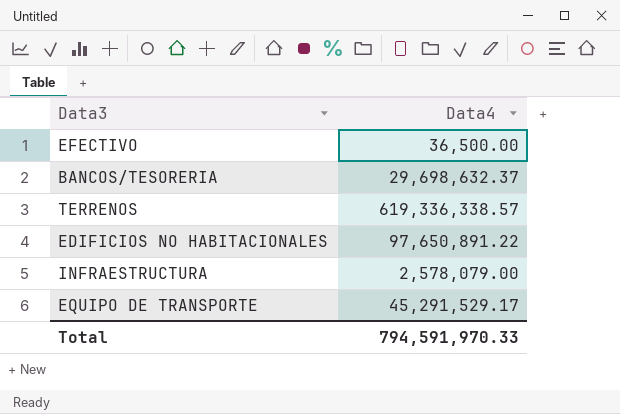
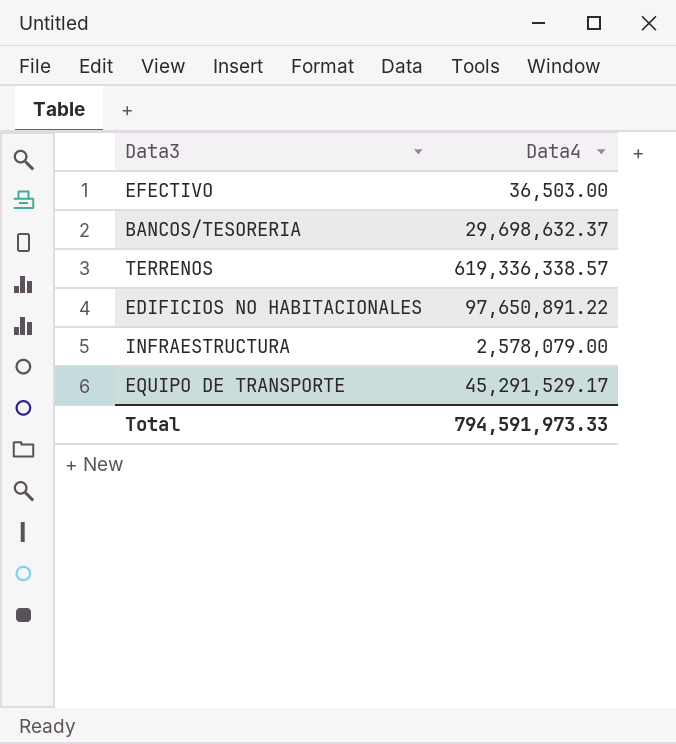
EFECTIVO | Data4: 36,500.00 -> 36,503.00
Total | Data4: 794,591,970.33 -> 794,591,973.33

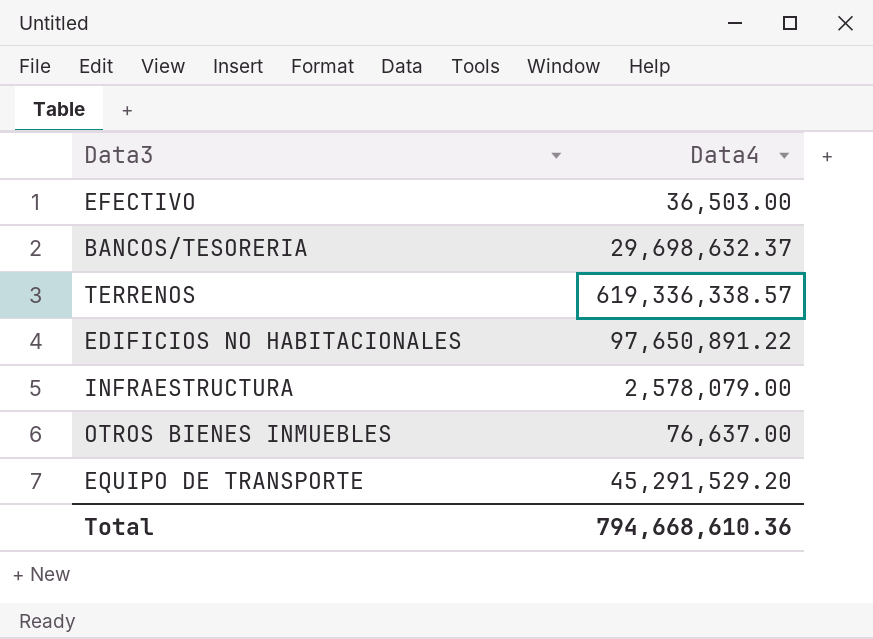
row OTROS BIENES INMUEBLES: none -> 76,637.00
EQUIPO DE TRANSPORTE | Data4: 45,291,529.17 -> 45,291,529.20
Total | Data4: 794,591,973.33 -> 794,668,610.36

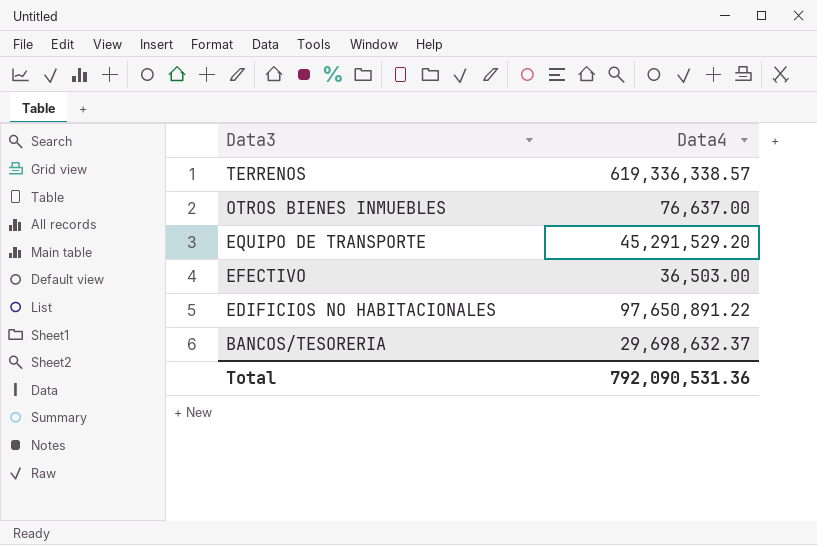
row order: none -> Data3 descending
row INFRAESTRUCTURA: 2,578,079.00 -> none
Total | Data4: 794,668,610.36 -> 792,090,531.36

